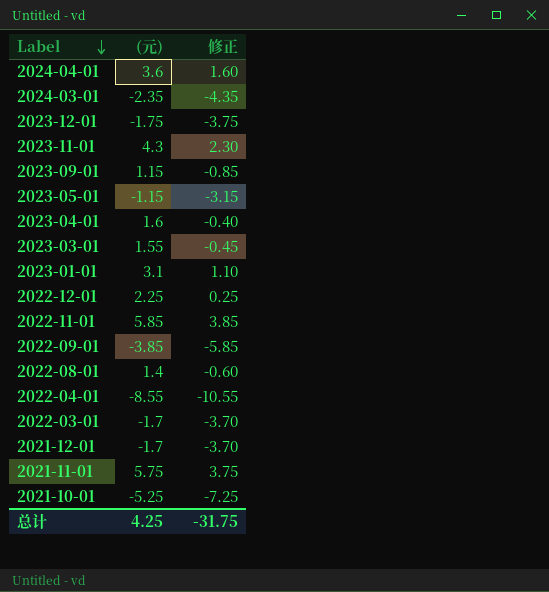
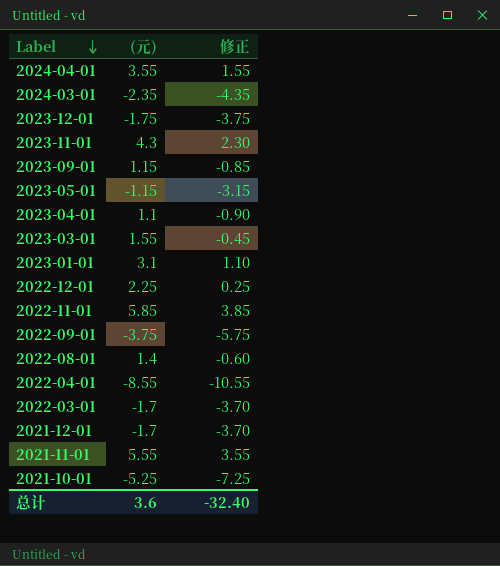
2024-04-01 | (元): 3.6 -> 3.55
2024-04-01 | 修正: 1.60 -> 1.55
2023-04-01 | (元): 1.6 -> 1.1
2023-04-01 | 修正: -0.40 -> -0.90
2022-09-01 | (元): -3.85 -> -3.75
2022-09-01 | 修正: -5.85 -> -5.75
2021-11-01 | (元): 5.75 -> 5.55
2021-11-01 | 修正: 3.75 -> 3.55
总计 | (元): 4.25 -> 3.6
总计 | 修正: -31.75 -> -32.40

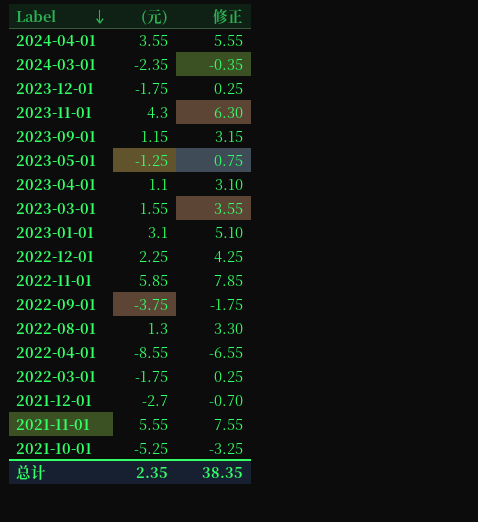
column 修正 | formula: [(元)] - 2 -> [(元)] + 2
2023-05-01 | (元): -1.15 -> -1.25
2022-08-01 | (元): 1.4 -> 1.3
2022-03-01 | (元): -1.7 -> -1.75
2021-12-01 | (元): -1.7 -> -2.7
总计 | (元): 3.6 -> 2.35
总计 | 修正: -32.40 -> 38.35

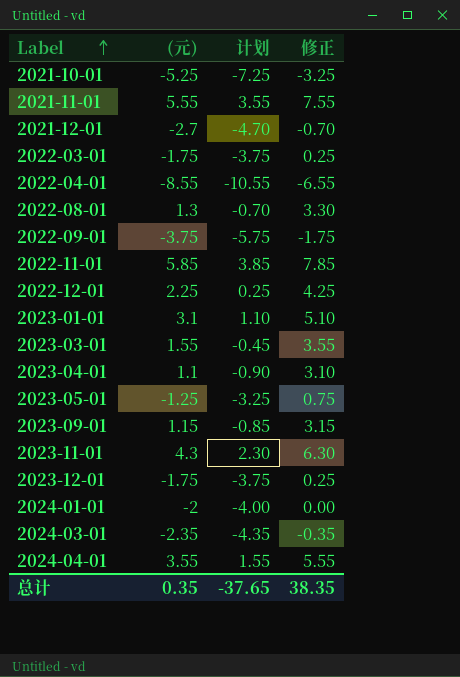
row order: Label descending -> Label ascending
column 计划 | formula: none -> [(元)] - 2
row 2024-01-01: none -> -2 | -4.00 | 0.00
总计 | (元): 2.35 -> 0.35

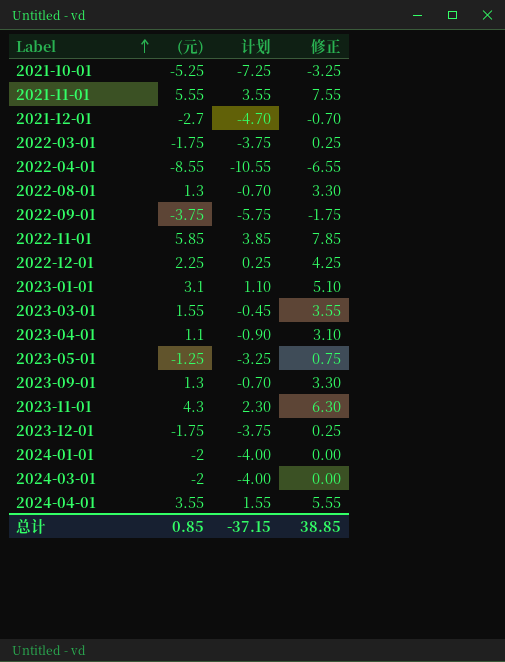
2023-09-01 | (元): 1.15 -> 1.3
2023-09-01 | 计划: -0.85 -> -0.70
2023-09-01 | 修正: 3.15 -> 3.30
2024-03-01 | (元): -2.35 -> -2
2024-03-01 | 计划: -4.35 -> -4.00
2024-03-01 | 修正: -0.35 -> 0.00
总计 | (元): 0.35 -> 0.85
总计 | 计划: -37.65 -> -37.15
总计 | 修正: 38.35 -> 38.85

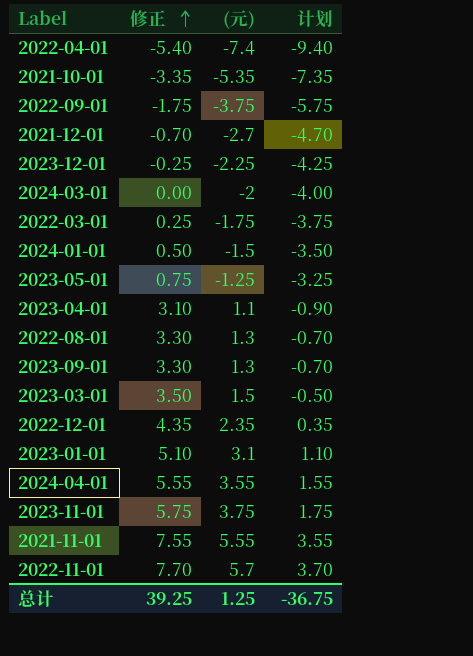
row order: Label ascending -> 修正 ascending
column 修正 | position: 4 -> 2
2022-04-01 | 修正: -6.55 -> -5.40
2022-04-01 | (元): -8.55 -> -7.4
2022-04-01 | 计划: -10.55 -> -9.40
2021-10-01 | 修正: -3.25 -> -3.35
2021-10-01 | (元): -5.25 -> -5.35
2021-10-01 | 计划: -7.25 -> -7.35
2023-12-01 | 修正: 0.25 -> -0.25
2023-12-01 | (元): -1.75 -> -2.25
2023-12-01 | 计划: -3.75 -> -4.25
2024-01-01 | 修正: 0.00 -> 0.50
2024-01-01 | (元): -2 -> -1.5
2024-01-01 | 计划: -4.00 -> -3.50
2023-03-01 | 修正: 3.55 -> 3.50
2023-03-01 | (元): 1.55 -> 1.5
2023-03-01 | 计划: -0.45 -> -0.50
2022-12-01 | 修正: 4.25 -> 4.35
2022-12-01 | (元): 2.25 -> 2.35
2022-12-01 | 计划: 0.25 -> 0.35
2023-11-01 | 修正: 6.30 -> 5.75
2023-11-01 | (元): 4.3 -> 3.75
2023-11-01 | 计划: 2.30 -> 1.75
2022-11-01 | 修正: 7.85 -> 7.70
2022-11-01 | (元): 5.85 -> 5.7
2022-11-01 | 计划: 3.85 -> 3.70
总计 | 修正: 38.85 -> 39.25
总计 | (元): 0.85 -> 1.25
总计 | 计划: -37.15 -> -36.75

